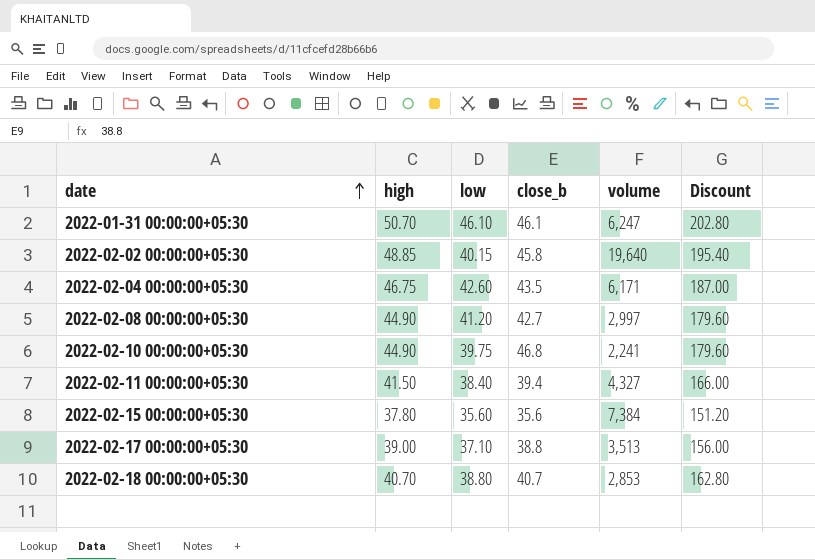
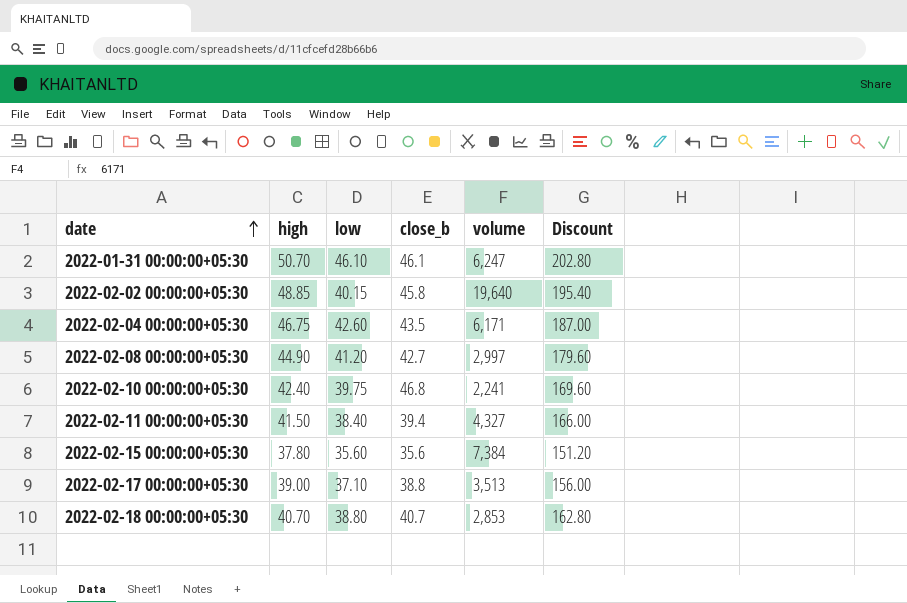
2022-02-10 00:00:00+05:30 | high: 44.90 -> 42.40
2022-02-10 00:00:00+05:30 | Discount: 179.60 -> 169.60

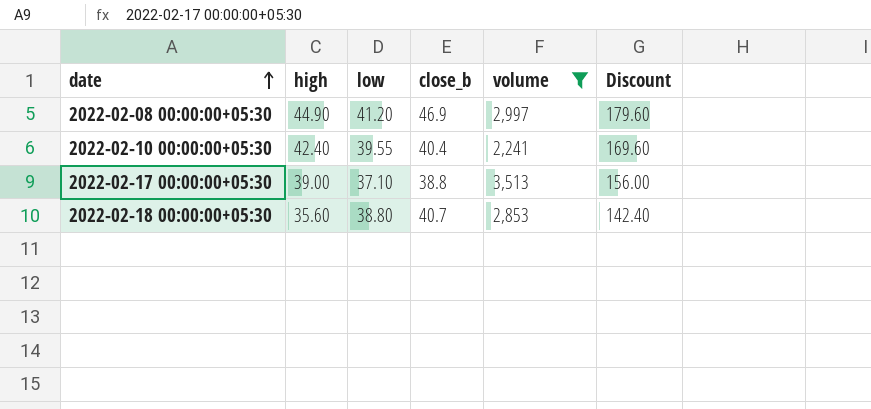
filter: none -> volume <= 3,513
2022-02-08 00:00:00+05:30 | close_b: 42.7 -> 46.9
2022-02-10 00:00:00+05:30 | low: 39.75 -> 39.55
2022-02-10 00:00:00+05:30 | close_b: 46.8 -> 40.4
2022-02-18 00:00:00+05:30 | high: 40.70 -> 35.60
2022-02-18 00:00:00+05:30 | Discount: 162.80 -> 142.40

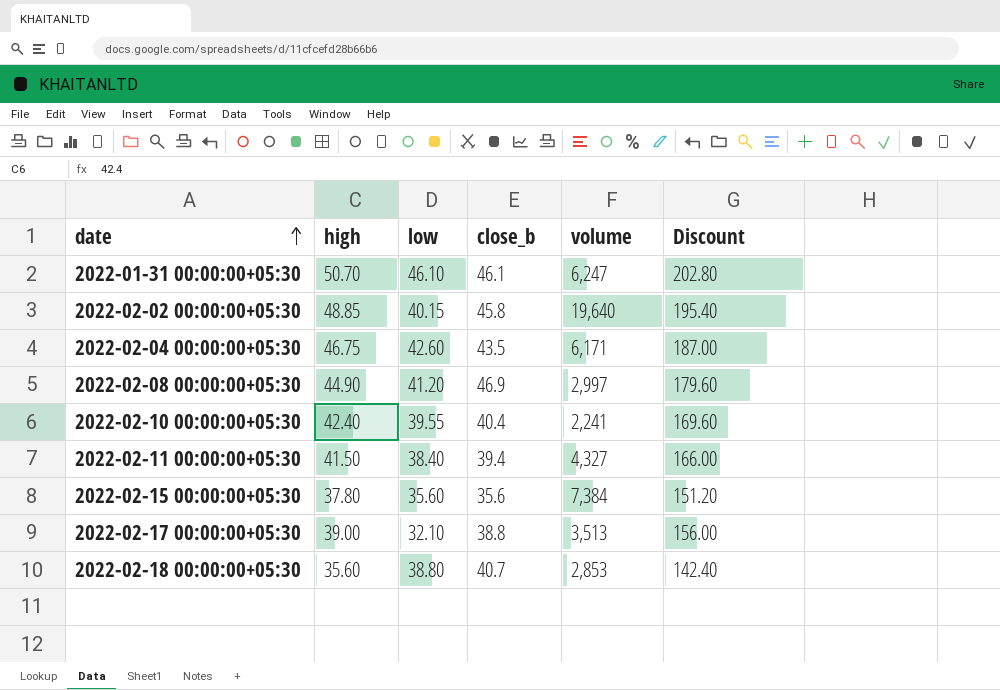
filter: volume <= 3,513 -> none
2022-02-17 00:00:00+05:30 | low: 37.10 -> 32.10

